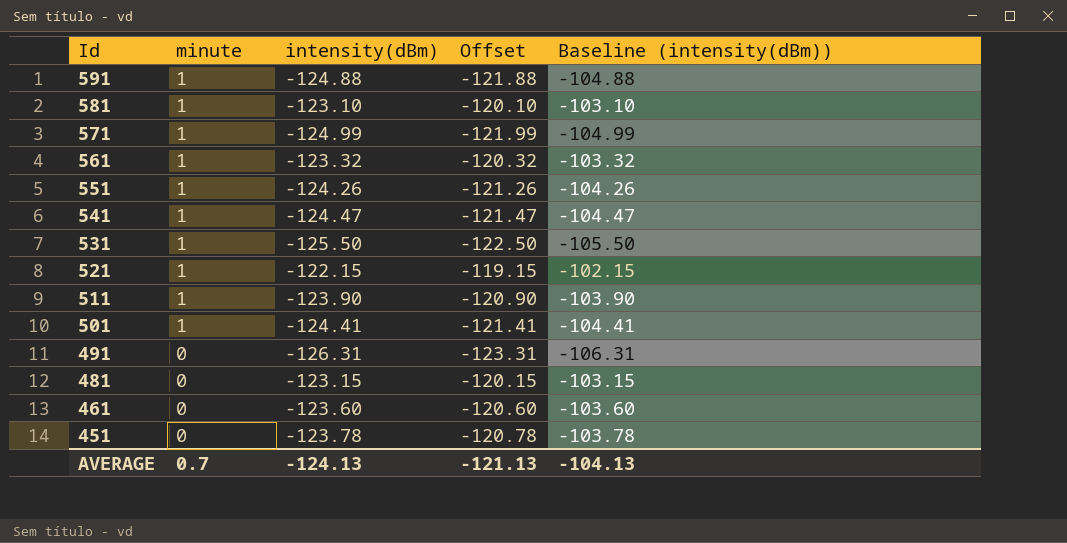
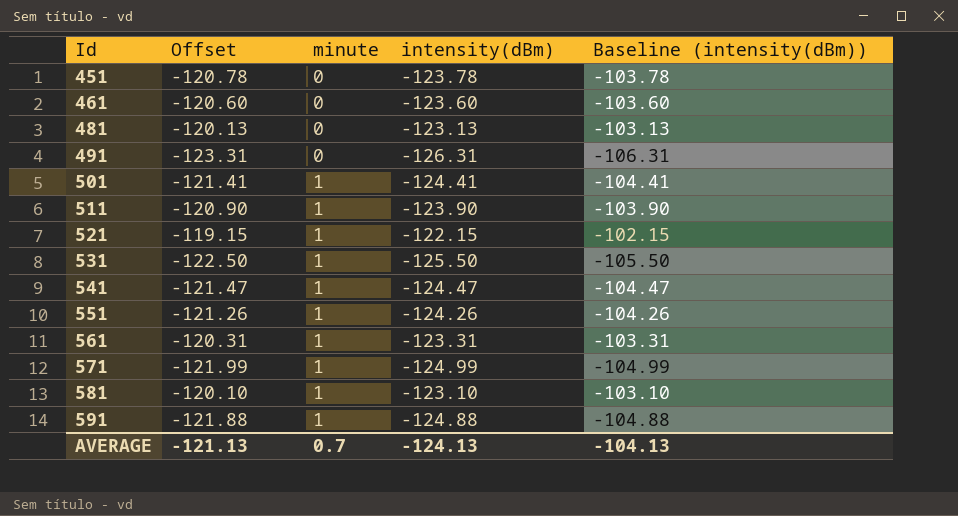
row order: Id descending -> Id ascending
column Offset | position: 4 -> 2
481 | Offset: -120.15 -> -120.13
481 | intensity(dBm): -123.15 -> -123.13
481 | Baseline (intensity(dBm)): -103.15 -> -103.13
561 | Offset: -120.32 -> -120.31
561 | intensity(dBm): -123.32 -> -123.31
561 | Baseline (intensity(dBm)): -103.32 -> -103.31

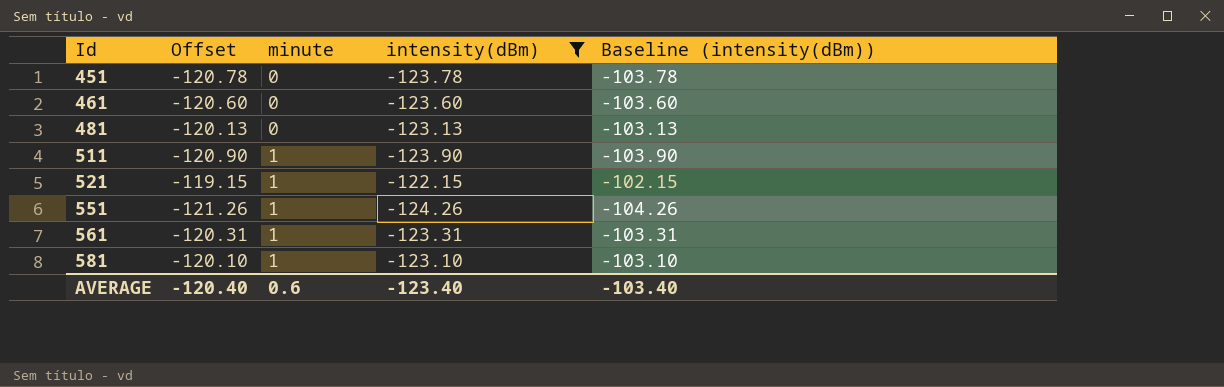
filter: none -> intensity(dBm) >= -124.26
AVERAGE | Offset: -121.13 -> -120.40
AVERAGE | minute: 0.7 -> 0.6
AVERAGE | intensity(dBm): -124.13 -> -123.40
AVERAGE | Baseline (intensity(dBm)): -104.13 -> -103.40

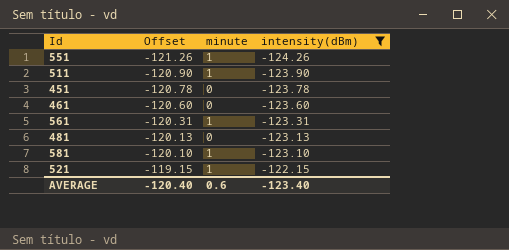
row order: Id ascending -> Offset ascending
column Baseline (intensity(dBm)) | formula: [intensity(dBm)] + 20 -> none

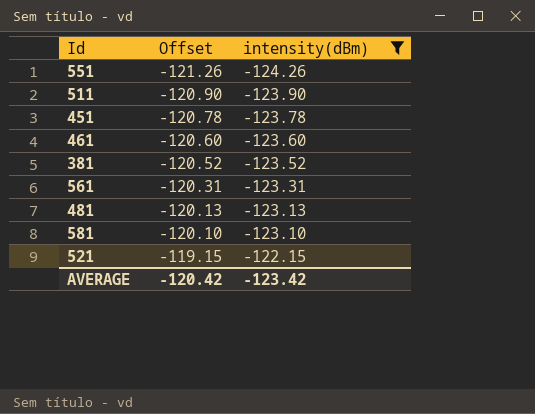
column minute | position: 3 -> none
row 381: none -> -120.52 | -123.52
AVERAGE | Offset: -120.40 -> -120.42
AVERAGE | intensity(dBm): -123.40 -> -123.42

